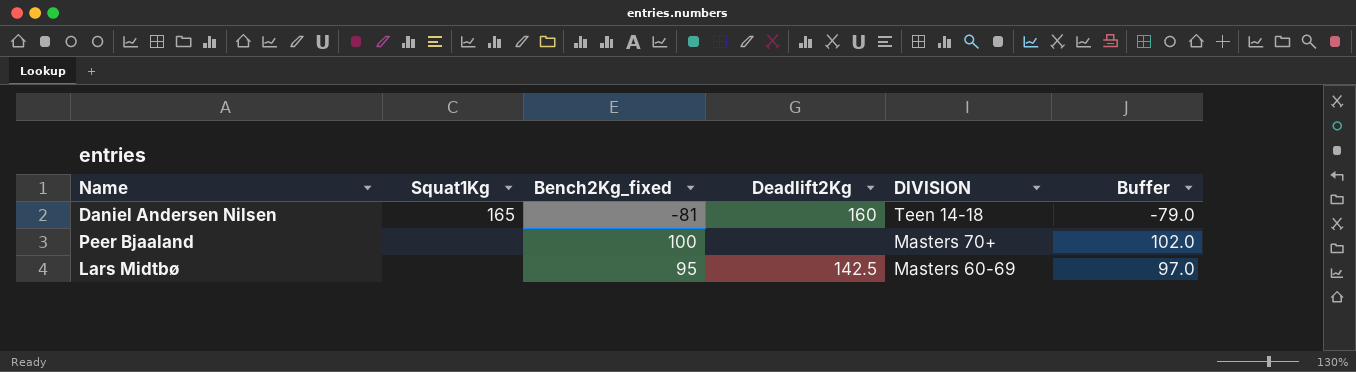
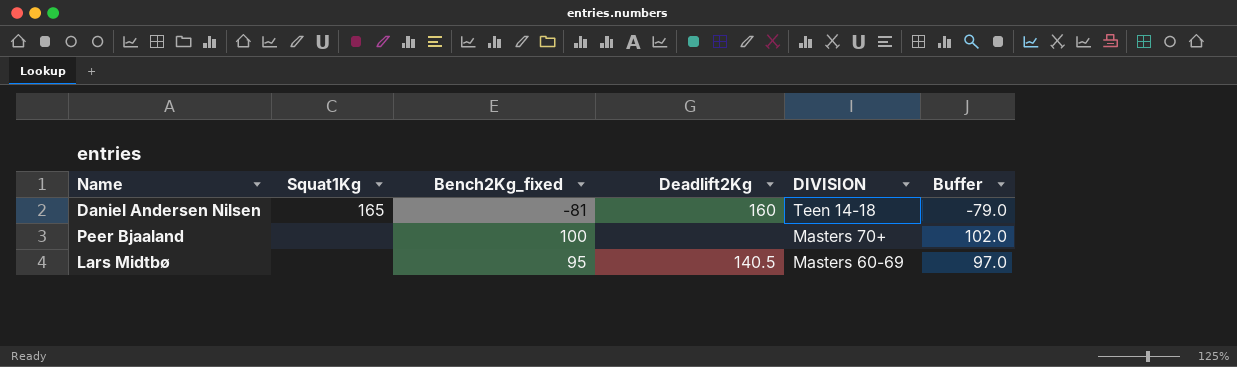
Lars Midtbø | Deadlift2Kg: 142.5 -> 140.5

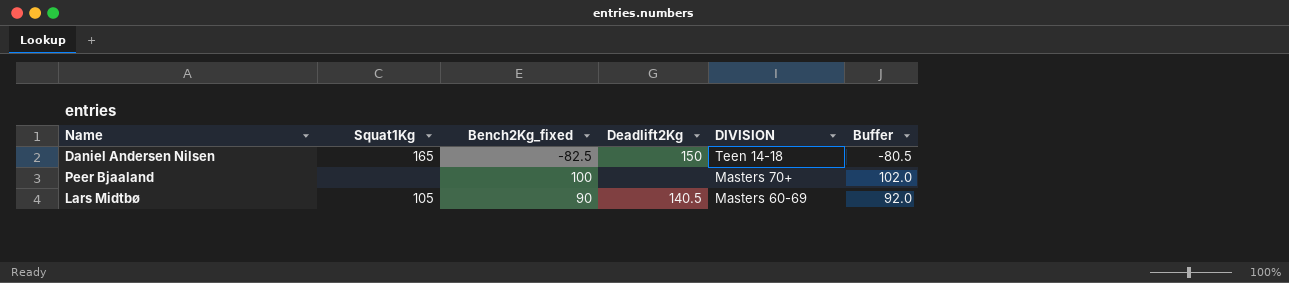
Daniel Andersen Nilsen | Bench2Kg_fixed: -81 -> -82.5
Daniel Andersen Nilsen | Deadlift2Kg: 160 -> 150
Daniel Andersen Nilsen | Buffer: -79.0 -> -80.5
Lars Midtbø | Squat1Kg: none -> 105
Lars Midtbø | Bench2Kg_fixed: 95 -> 90
Lars Midtbø | Buffer: 97.0 -> 92.0

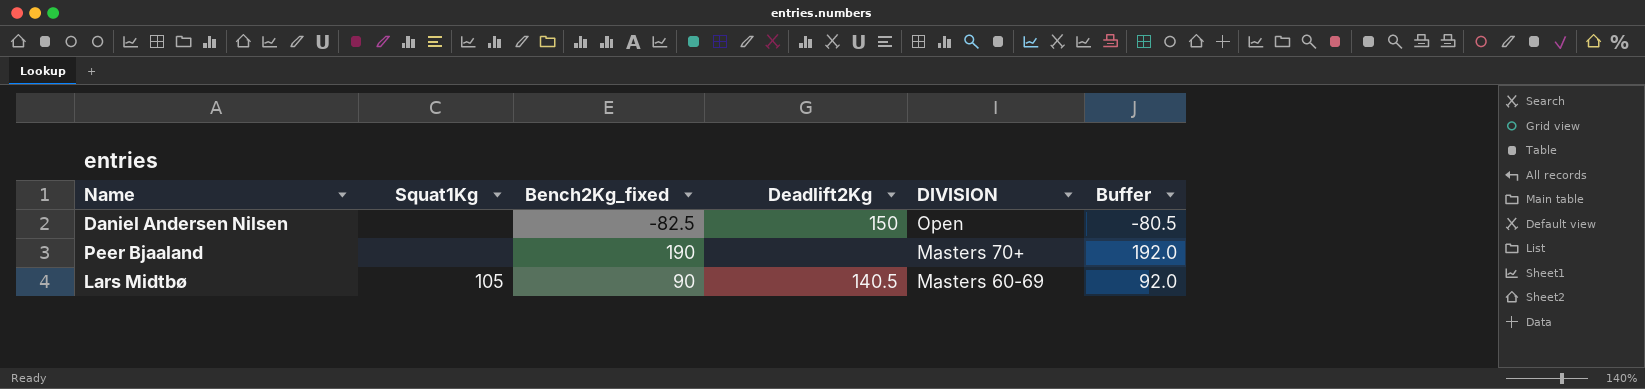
Daniel Andersen Nilsen | Squat1Kg: 165 -> none
Daniel Andersen Nilsen | DIVISION: Teen 14-18 -> Open
Peer Bjaaland | Bench2Kg_fixed: 100 -> 190
Peer Bjaaland | Buffer: 102.0 -> 192.0

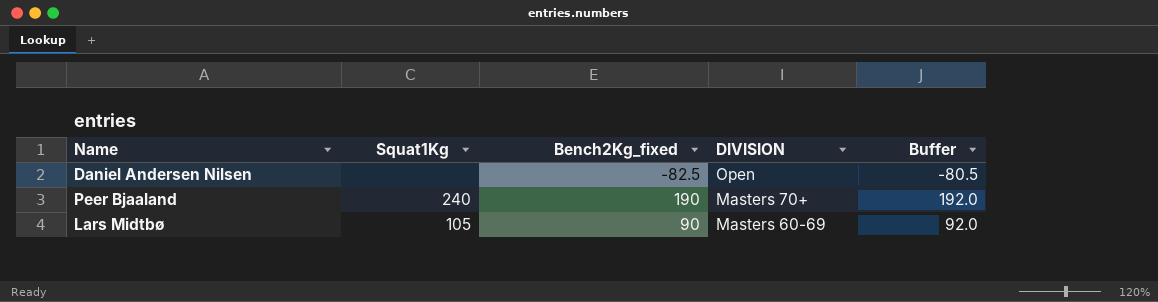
column Deadlift2Kg | position: 4 -> none
Peer Bjaaland | Squat1Kg: none -> 240

